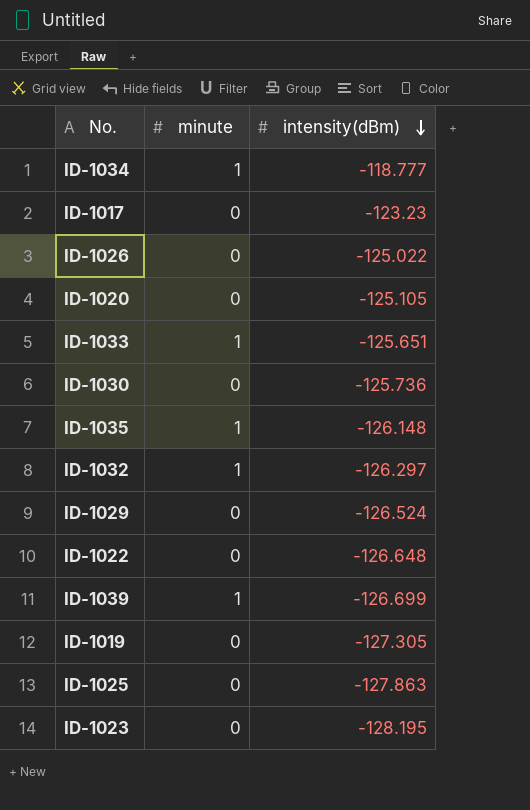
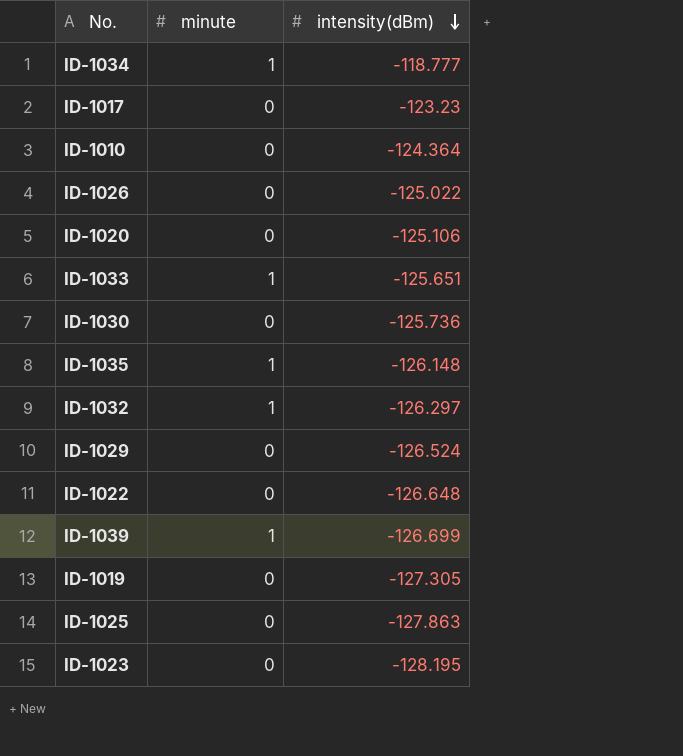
row ID-1010: none -> 0 | -124.364
ID-1020 | intensity(dBm): -125.105 -> -125.106

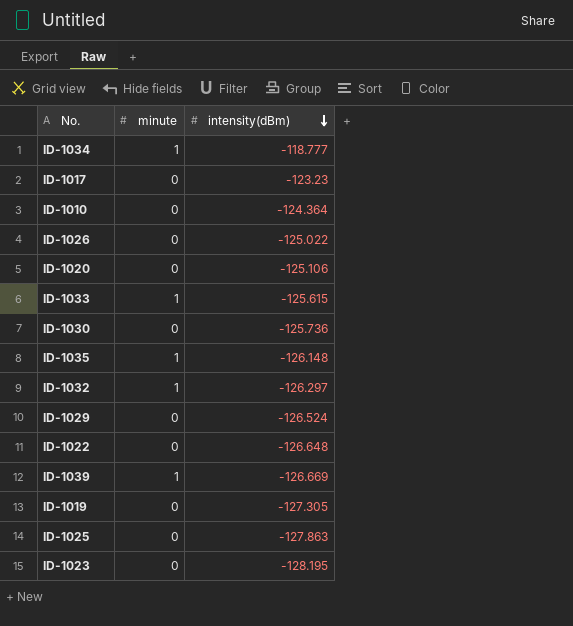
ID-1033 | intensity(dBm): -125.651 -> -125.615
ID-1039 | intensity(dBm): -126.699 -> -126.669

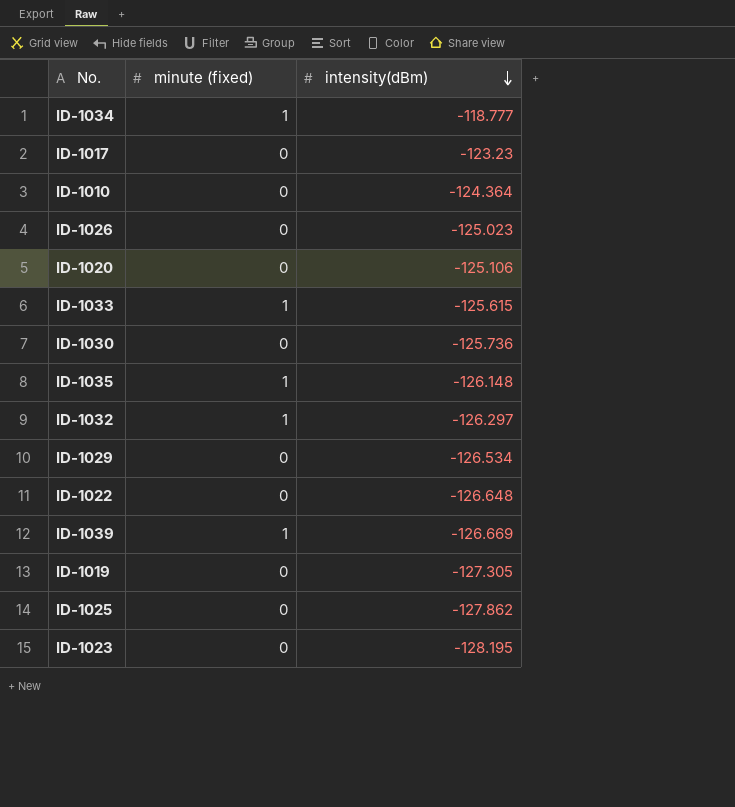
column name: minute -> minute (fixed)
ID-1026 | intensity(dBm): -125.022 -> -125.023
ID-1029 | intensity(dBm): -126.524 -> -126.534
ID-1025 | intensity(dBm): -127.863 -> -127.862

